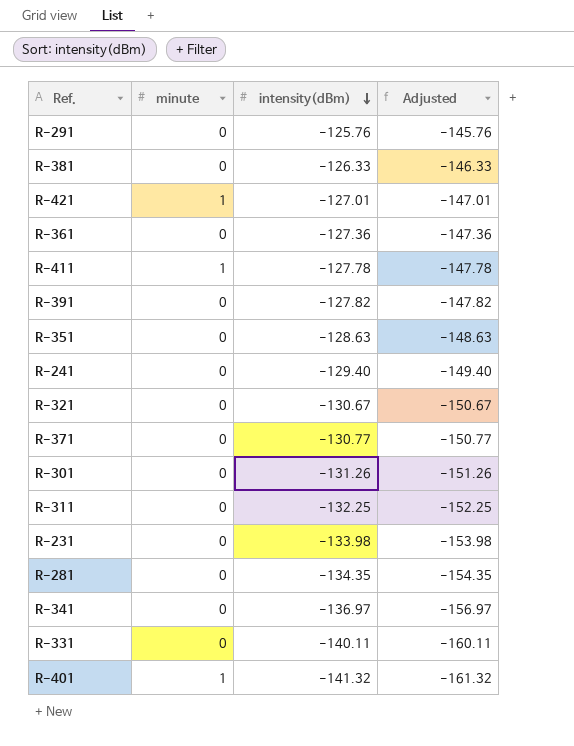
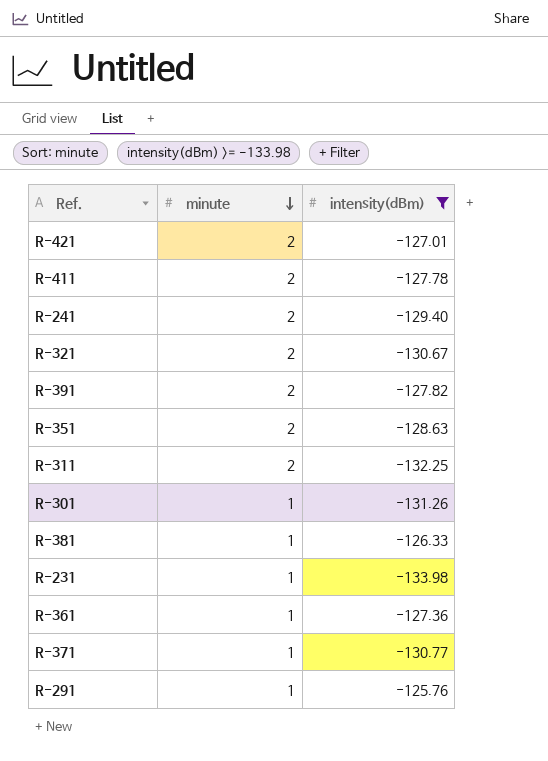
filter: none -> intensity(dBm) >= -133.98
row order: intensity(dBm) descending -> minute descending
column Adjusted | formula: [intensity(dBm)] - 20 -> none
R-421 | minute: 1 -> 2
R-411 | minute: 1 -> 2
R-241 | minute: 0 -> 2
R-321 | minute: 0 -> 2
R-391 | minute: 0 -> 2
R-351 | minute: 0 -> 2
R-311 | minute: 0 -> 2
R-301 | minute: 0 -> 1
R-381 | minute: 0 -> 1
R-231 | minute: 0 -> 1
R-361 | minute: 0 -> 1
R-371 | minute: 0 -> 1
R-291 | minute: 0 -> 1

